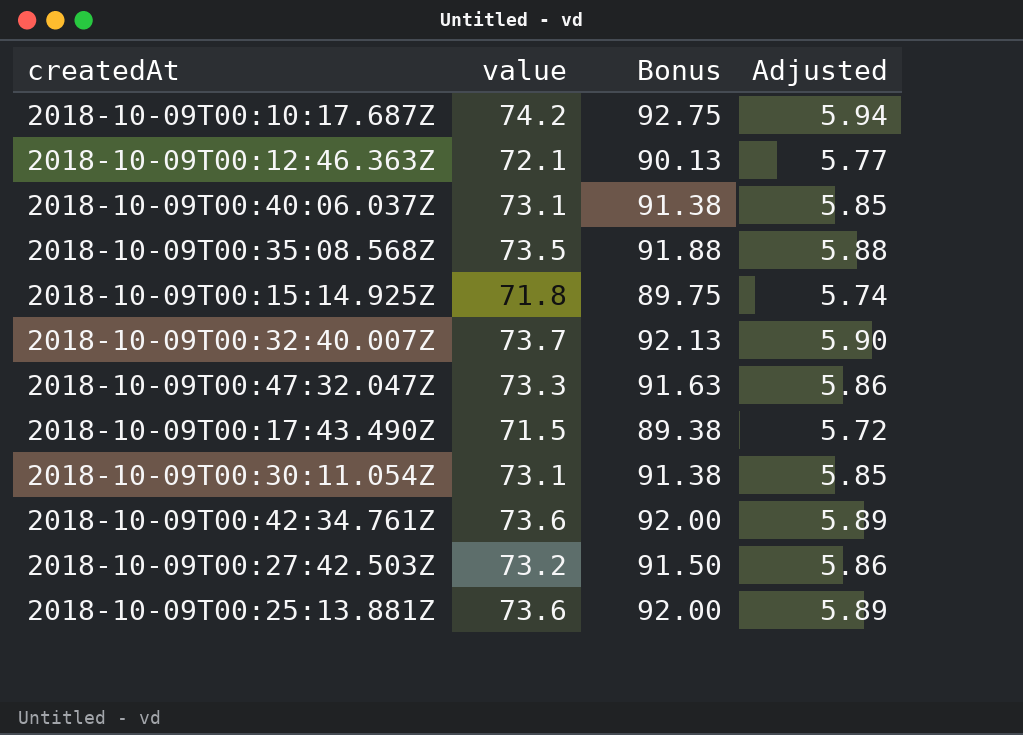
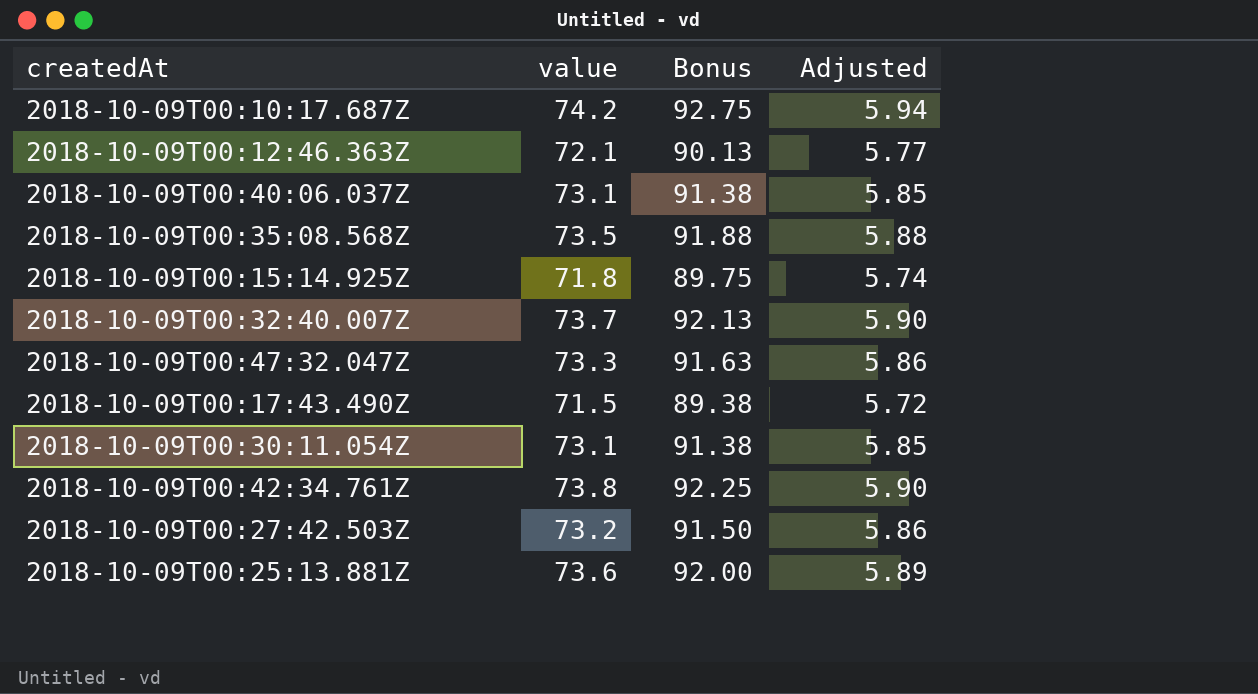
2018-10-09T00:42:34.761Z | value: 73.6 -> 73.8
2018-10-09T00:42:34.761Z | Bonus: 92.00 -> 92.25
2018-10-09T00:42:34.761Z | Adjusted: 5.89 -> 5.90

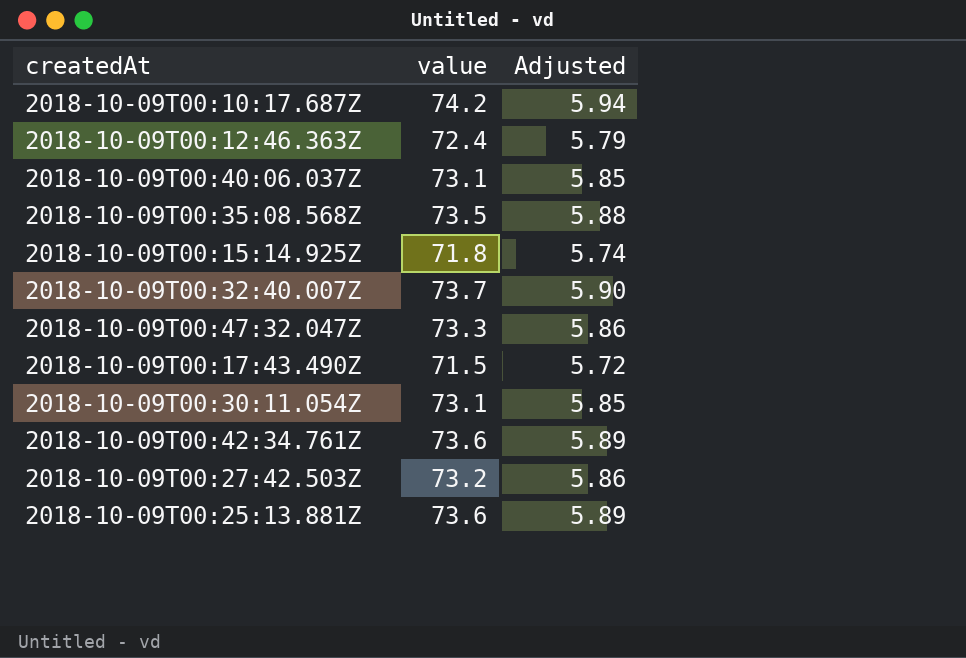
column Bonus | formula: [value] * 1.25 -> none
2018-10-09T00:12:46.363Z | value: 72.1 -> 72.4
2018-10-09T00:12:46.363Z | Adjusted: 5.77 -> 5.79
2018-10-09T00:42:34.761Z | value: 73.8 -> 73.6
2018-10-09T00:42:34.761Z | Adjusted: 5.90 -> 5.89

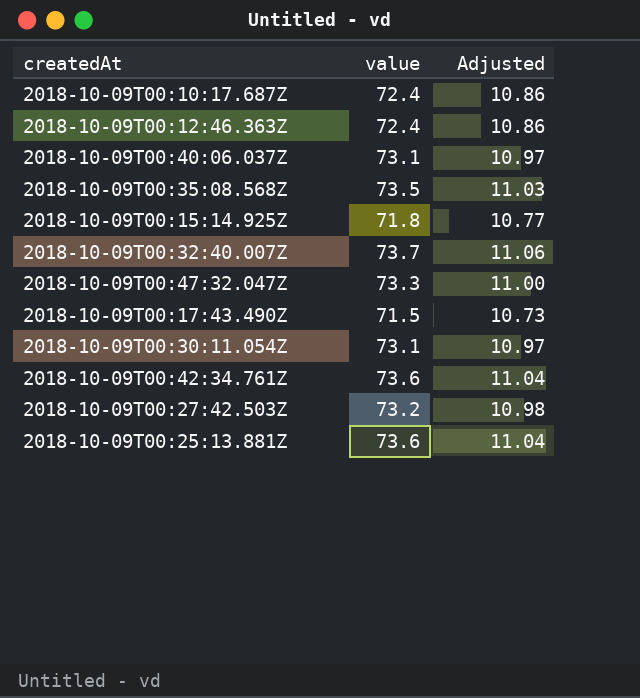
column Adjusted | formula: [value] * 0.08 -> [value] * 0.15
2018-10-09T00:10:17.687Z | value: 74.2 -> 72.4

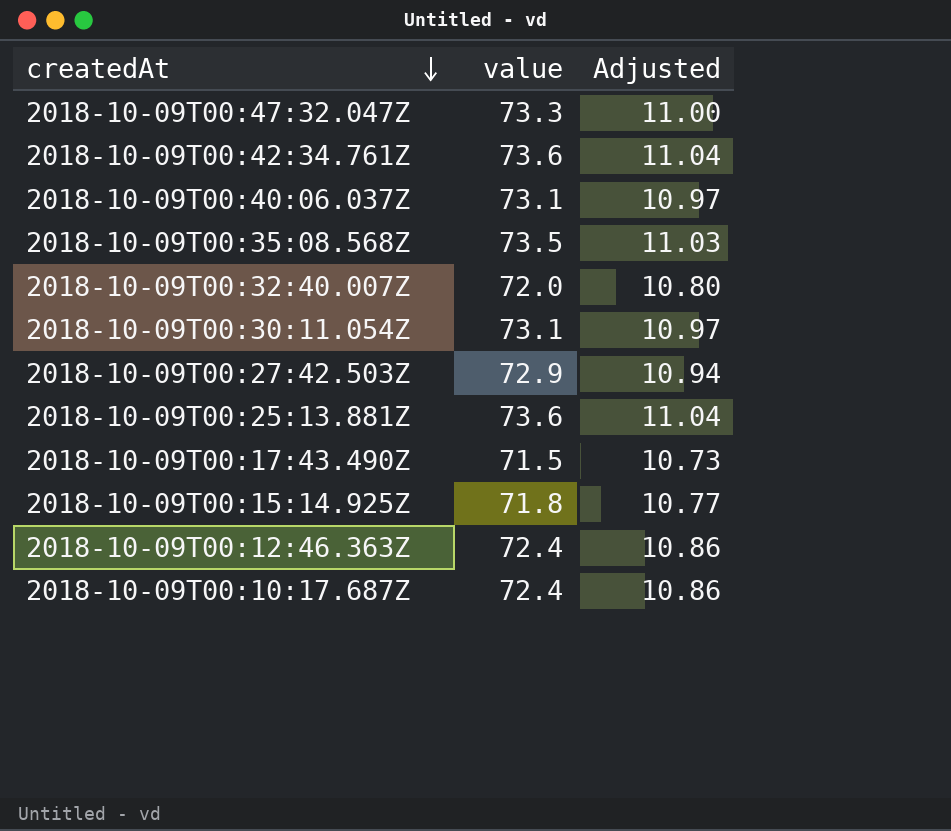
row order: none -> createdAt descending
2018-10-09T00:32:40.007Z | value: 73.7 -> 72.0
2018-10-09T00:32:40.007Z | Adjusted: 11.06 -> 10.80
2018-10-09T00:27:42.503Z | value: 73.2 -> 72.9
2018-10-09T00:27:42.503Z | Adjusted: 10.98 -> 10.94

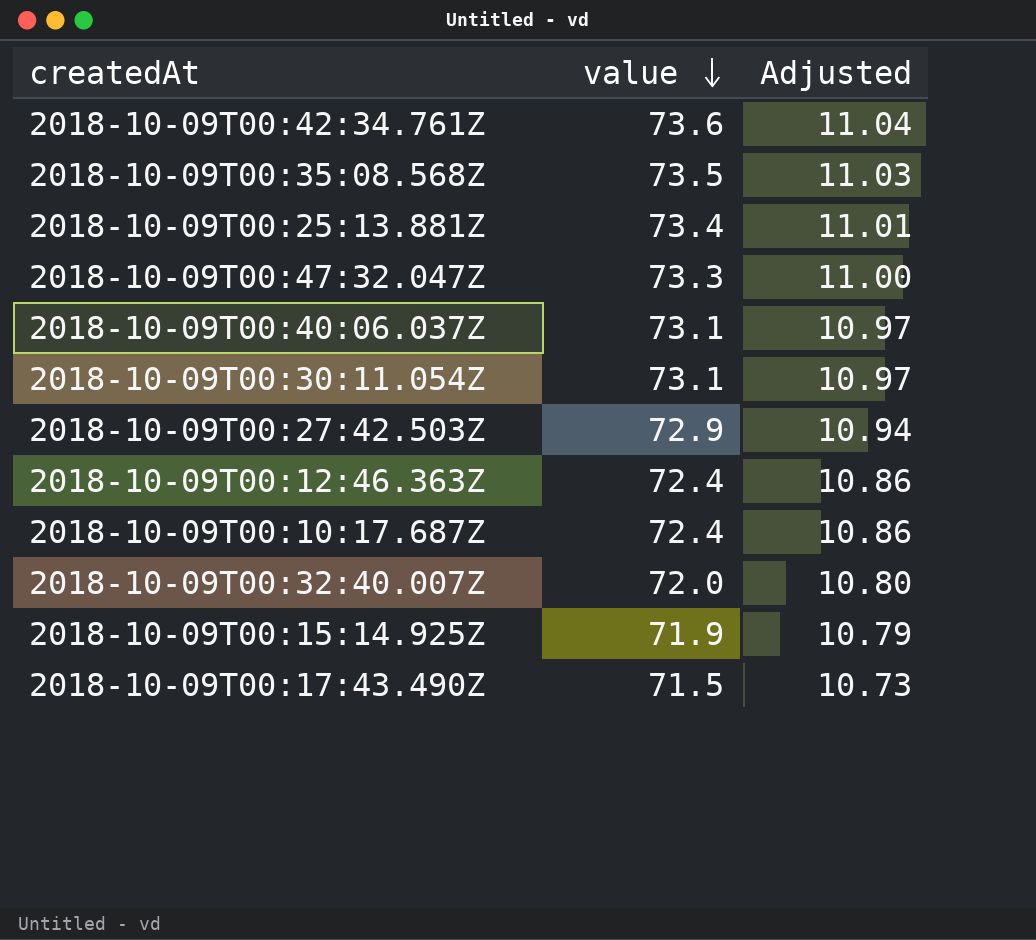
row order: createdAt descending -> value descending
2018-10-09T00:25:13.881Z | value: 73.6 -> 73.4
2018-10-09T00:25:13.881Z | Adjusted: 11.04 -> 11.01
2018-10-09T00:15:14.925Z | value: 71.8 -> 71.9
2018-10-09T00:15:14.925Z | Adjusted: 10.77 -> 10.79

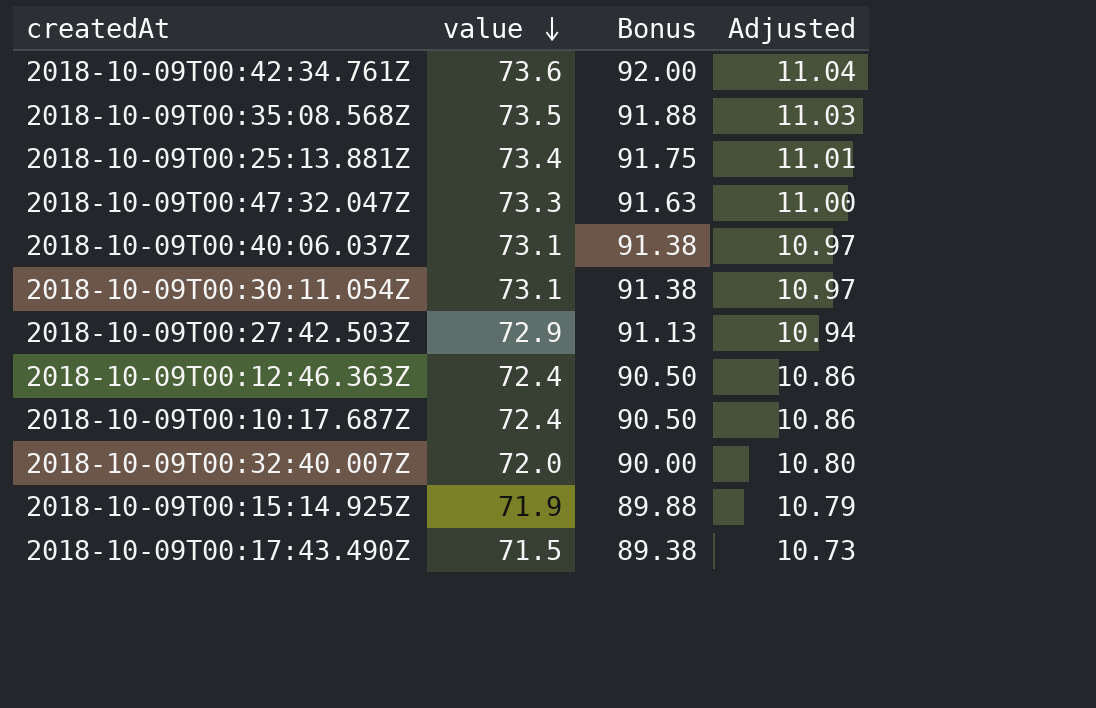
column Bonus | formula: none -> [value] * 1.25

